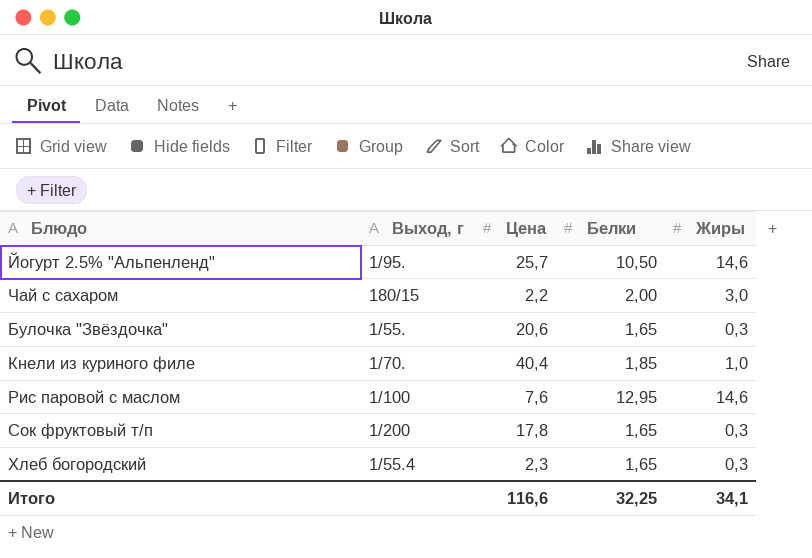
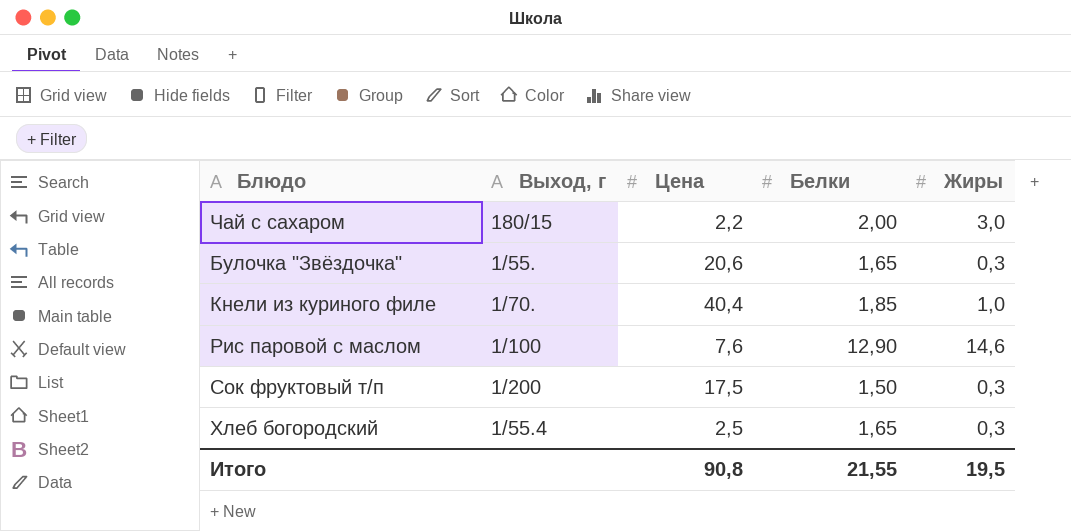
row Йогурт 2.5% "Альпенленд": 1/95. | 25,7 | 10,50 | 14,6 -> none
Рис паровой с маслом | Белки: 12,95 -> 12,90
Сок фруктовый т/п | Цена: 17,8 -> 17,5
Сок фруктовый т/п | Белки: 1,65 -> 1,50
Хлеб богородский | Цена: 2,3 -> 2,5
Итого | Цена: 116,6 -> 90,8
Итого | Белки: 32,25 -> 21,55
Итого | Жиры: 34,1 -> 19,5

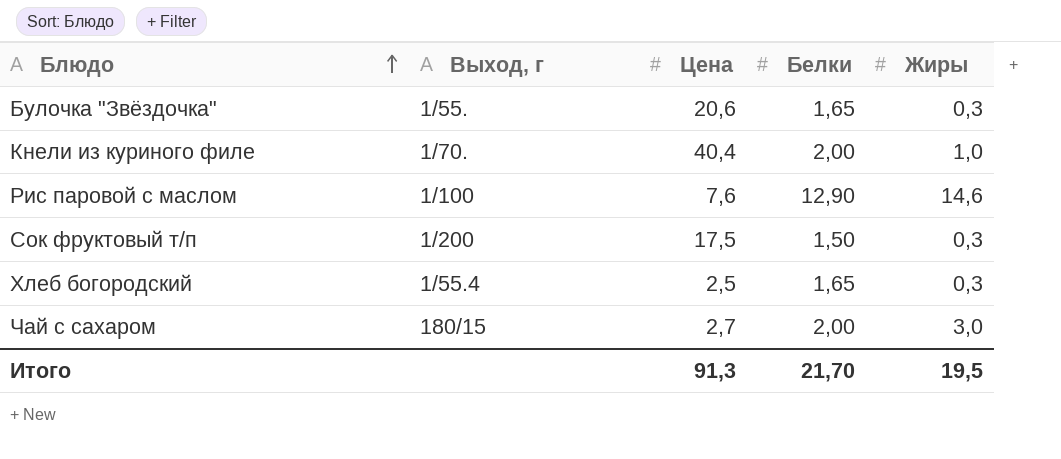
row order: none -> Блюдо ascending
Кнели из куриного филе | Белки: 1,85 -> 2,00
Чай с сахаром | Цена: 2,2 -> 2,7
Итого | Цена: 90,8 -> 91,3
Итого | Белки: 21,55 -> 21,70

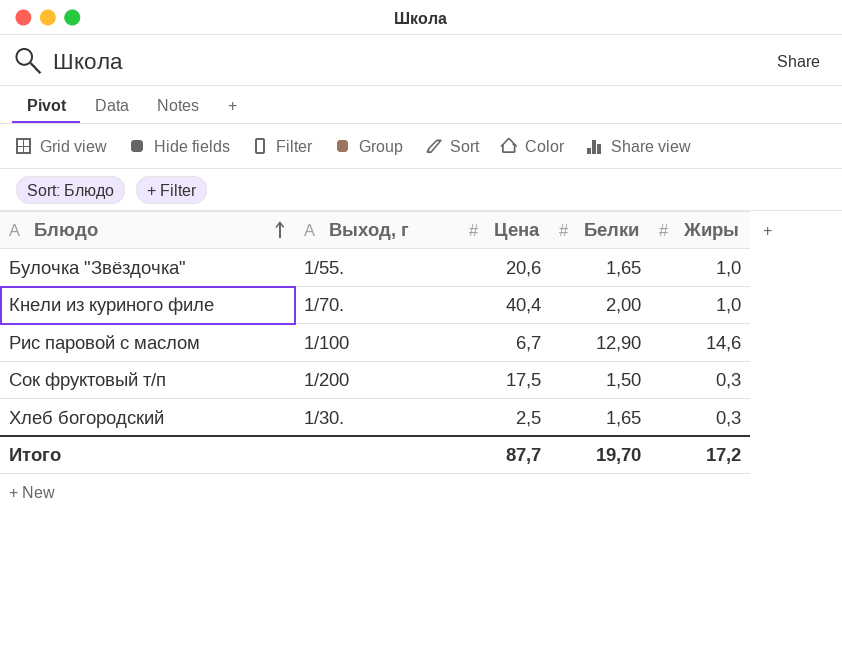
row Чай с сахаром: 180/15 | 2,7 | 2,00 | 3,0 -> none
Булочка "Звёздочка" | Жиры: 0,3 -> 1,0
Рис паровой с маслом | Цена: 7,6 -> 6,7
Хлеб богородский | Выход, г: 1/55.4 -> 1/30.
Итого | Цена: 91,3 -> 87,7
Итого | Белки: 21,70 -> 19,70
Итого | Жиры: 19,5 -> 17,2

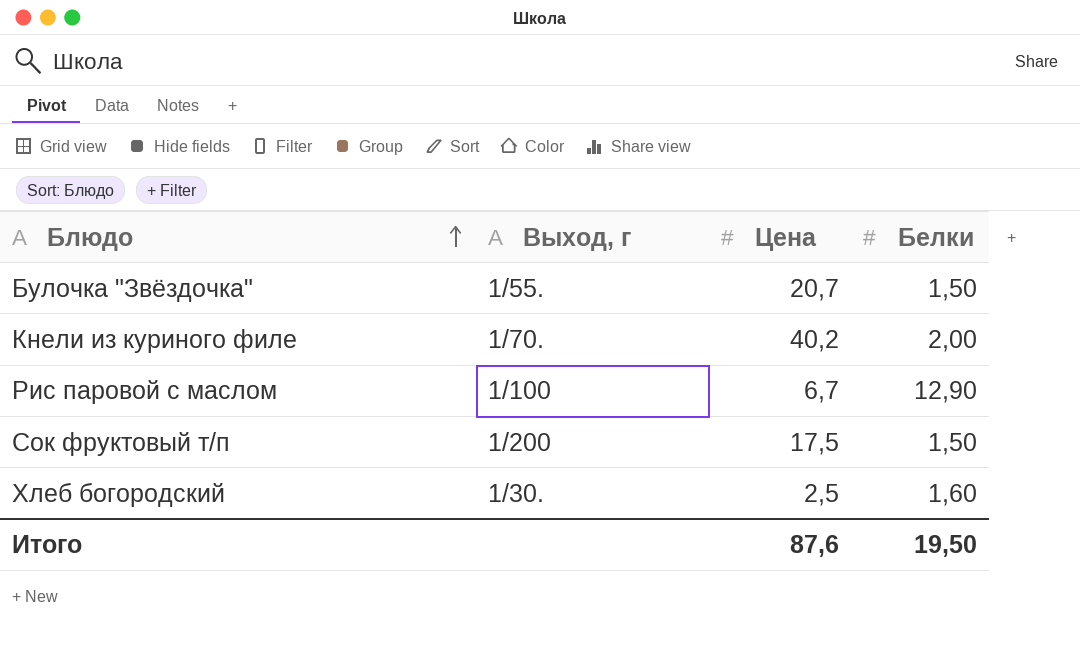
column Жиры | position: 5 -> none
Булочка "Звёздочка" | Цена: 20,6 -> 20,7
Булочка "Звёздочка" | Белки: 1,65 -> 1,50
Кнели из куриного филе | Цена: 40,4 -> 40,2
Хлеб богородский | Белки: 1,65 -> 1,60
Итого | Цена: 87,7 -> 87,6
Итого | Белки: 19,70 -> 19,50

